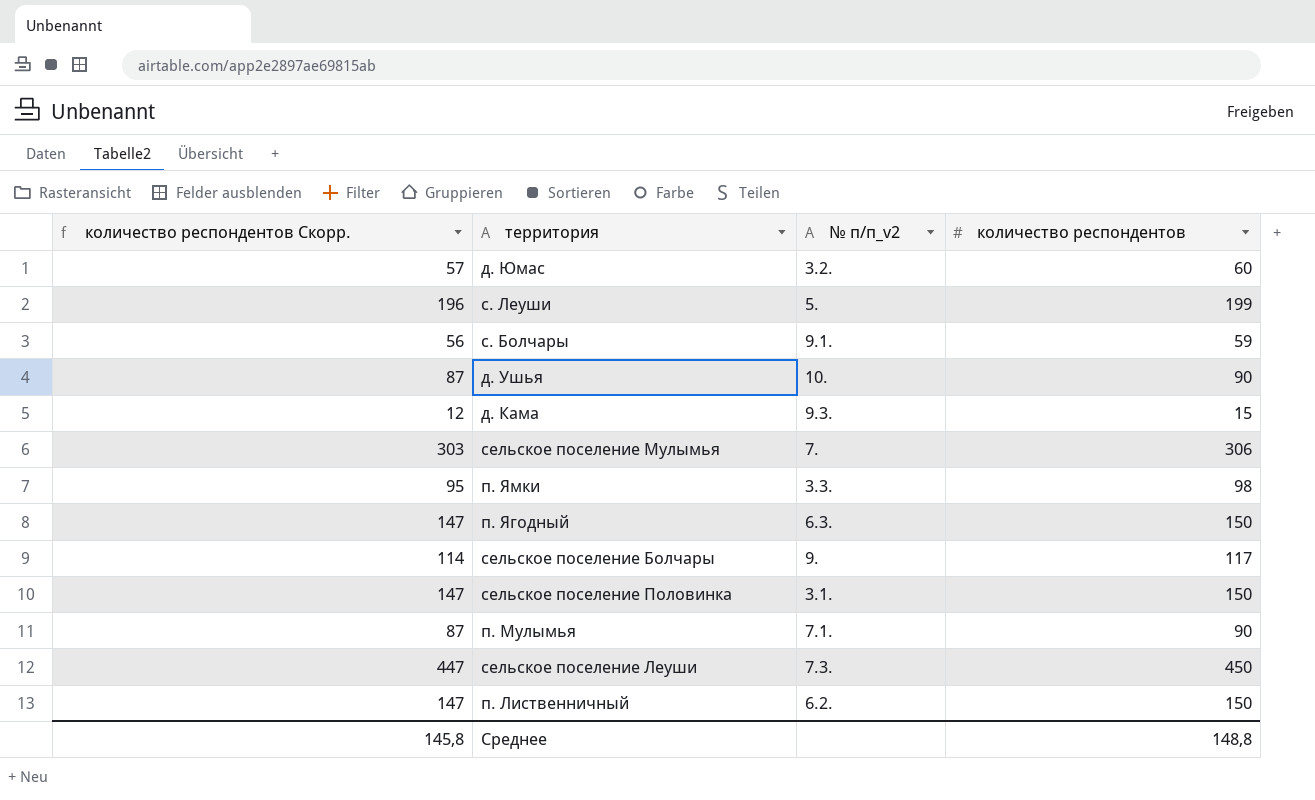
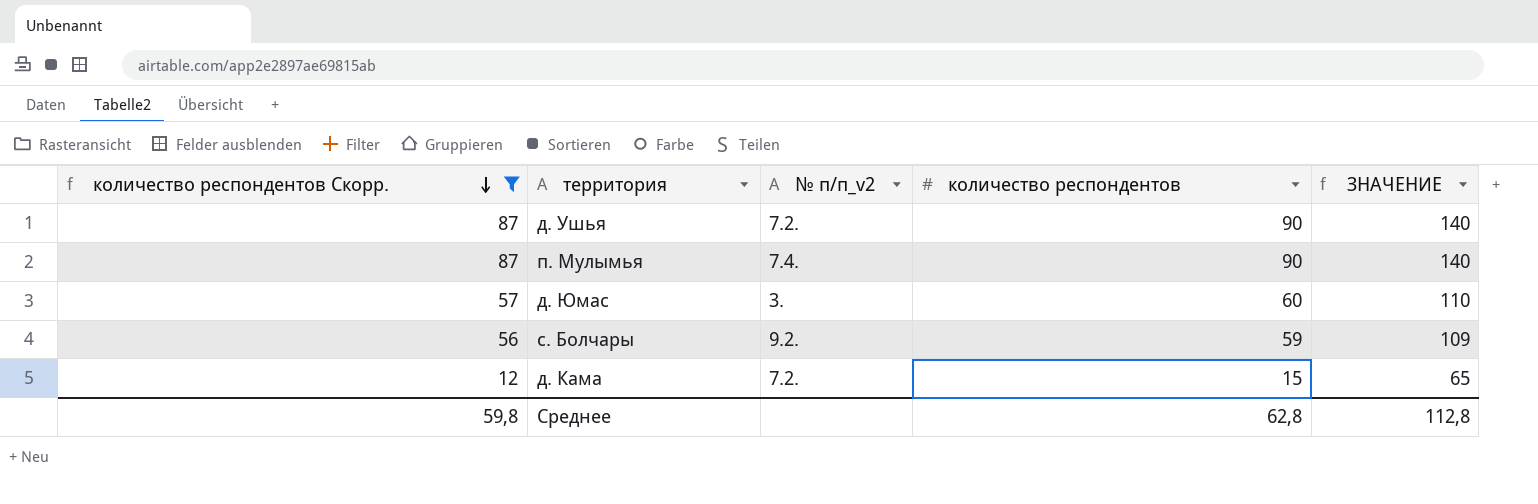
filter: none -> количество респондентов Скорр. <= 87
row order: none -> количество респондентов Скорр. descending
column ЗНАЧЕНИЕ | formula: none -> [количество респондентов] + 50
д. Ушья | № п/п_v2: 10. -> 7.2.
п. Мулымья | № п/п_v2: 7.1. -> 7.4.
д. Юмас | № п/п_v2: 3.2. -> 3.
с. Болчары | № п/п_v2: 9.1. -> 9.2.
д. Кама | № п/п_v2: 9.3. -> 7.2.
Среднее | количество респондентов Скорр.: 145,8 -> 59,8
Среднее | количество респондентов: 148,8 -> 62,8

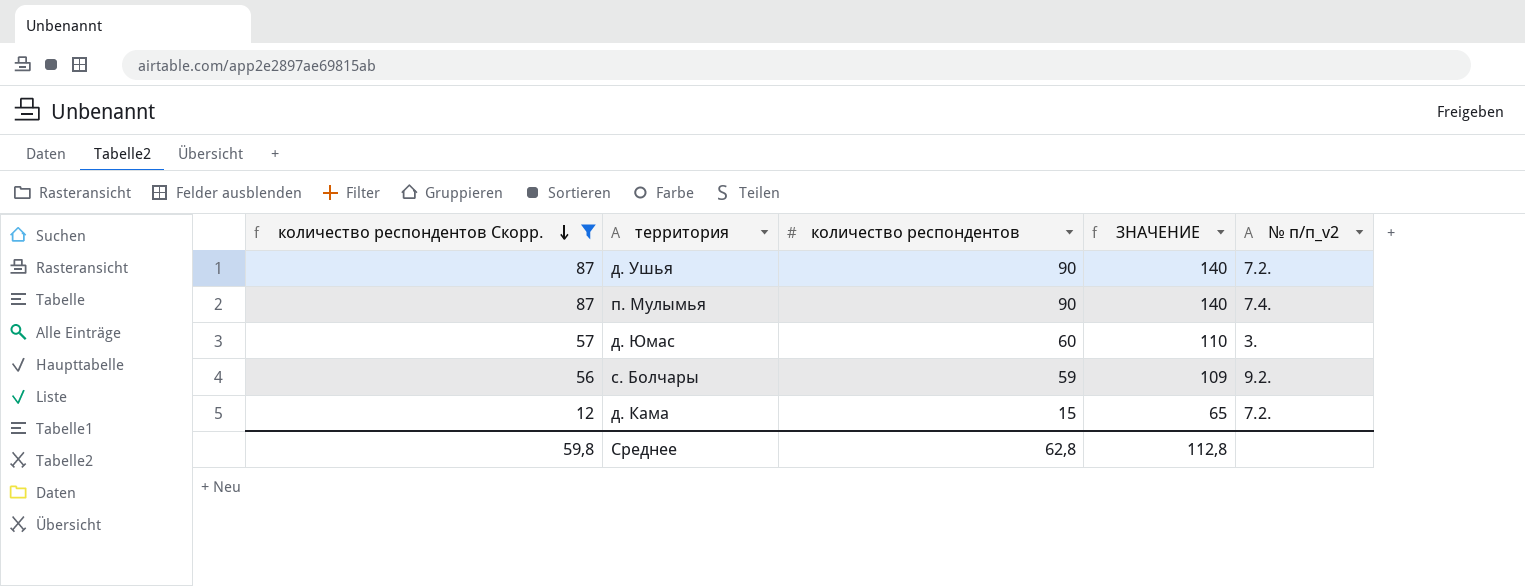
column № п/п_v2 | position: 3 -> 5

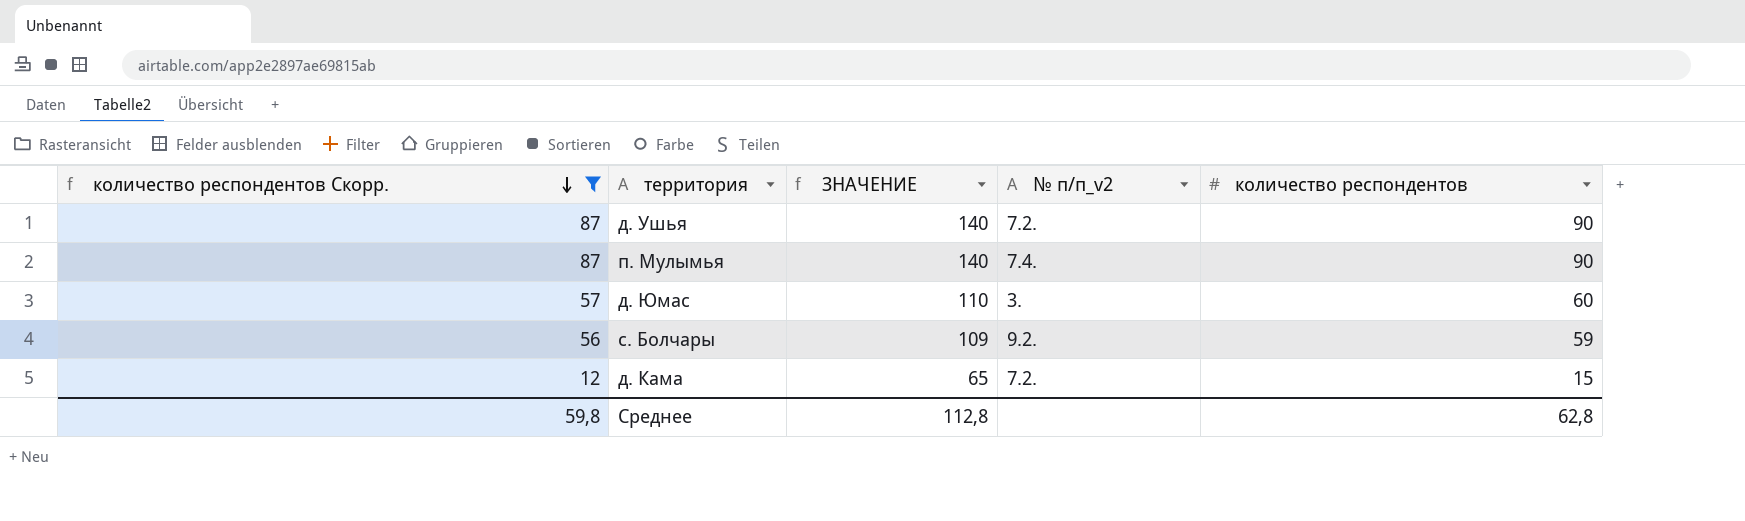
column количество респондентов | position: 3 -> 5

